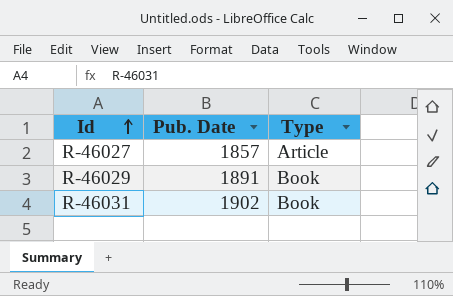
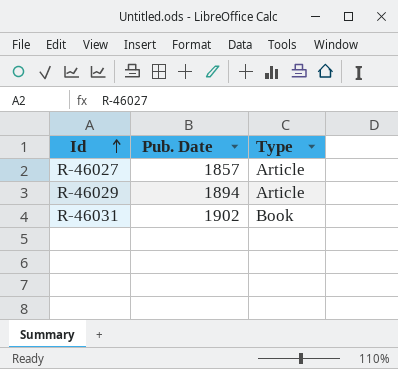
R-46029 | Pub. Date: 1891 -> 1894
R-46029 | Type: Book -> Article

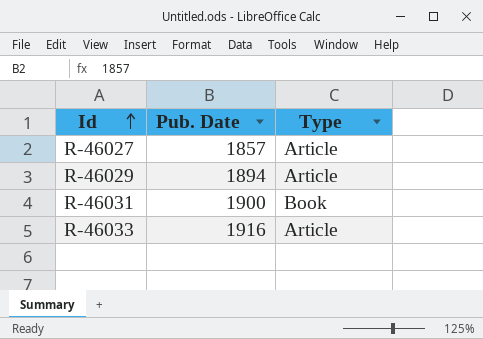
R-46031 | Pub. Date: 1902 -> 1900
row R-46033: none -> 1916 | Article

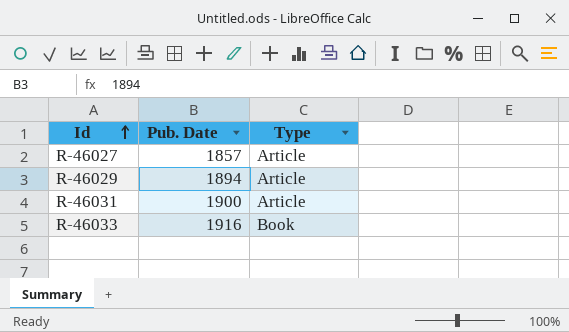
R-46031 | Type: Book -> Article
R-46033 | Type: Article -> Book

